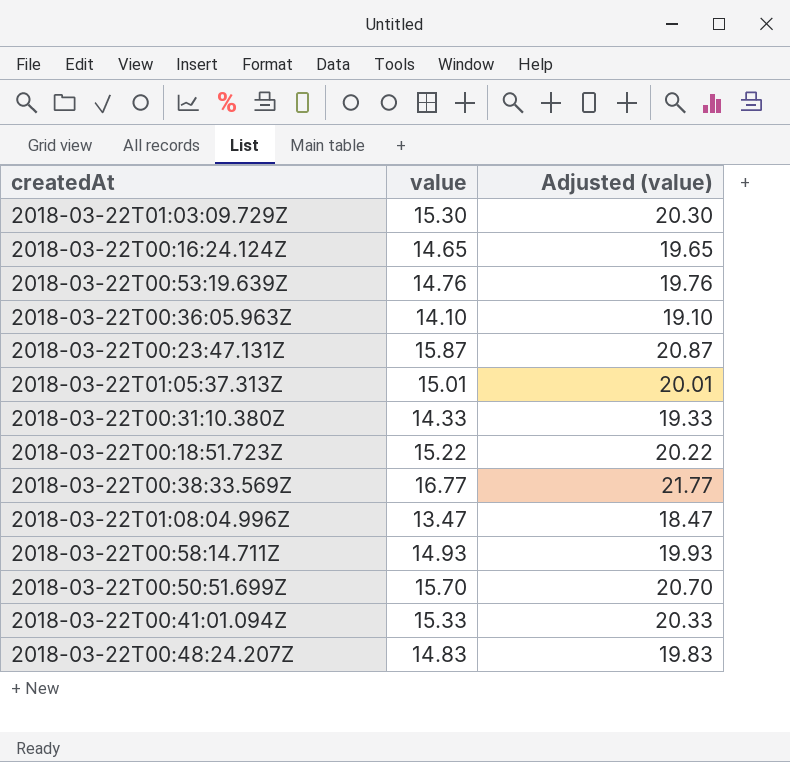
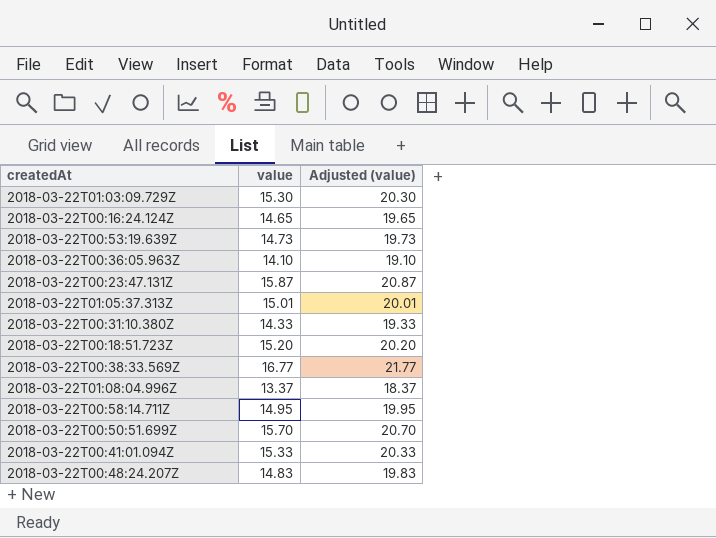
2018-03-22T00:53:19.639Z | value: 14.76 -> 14.73
2018-03-22T00:53:19.639Z | Adjusted (value): 19.76 -> 19.73
2018-03-22T00:18:51.723Z | value: 15.22 -> 15.20
2018-03-22T00:18:51.723Z | Adjusted (value): 20.22 -> 20.20
2018-03-22T01:08:04.996Z | value: 13.47 -> 13.37
2018-03-22T01:08:04.996Z | Adjusted (value): 18.47 -> 18.37
2018-03-22T00:58:14.711Z | value: 14.93 -> 14.95
2018-03-22T00:58:14.711Z | Adjusted (value): 19.93 -> 19.95

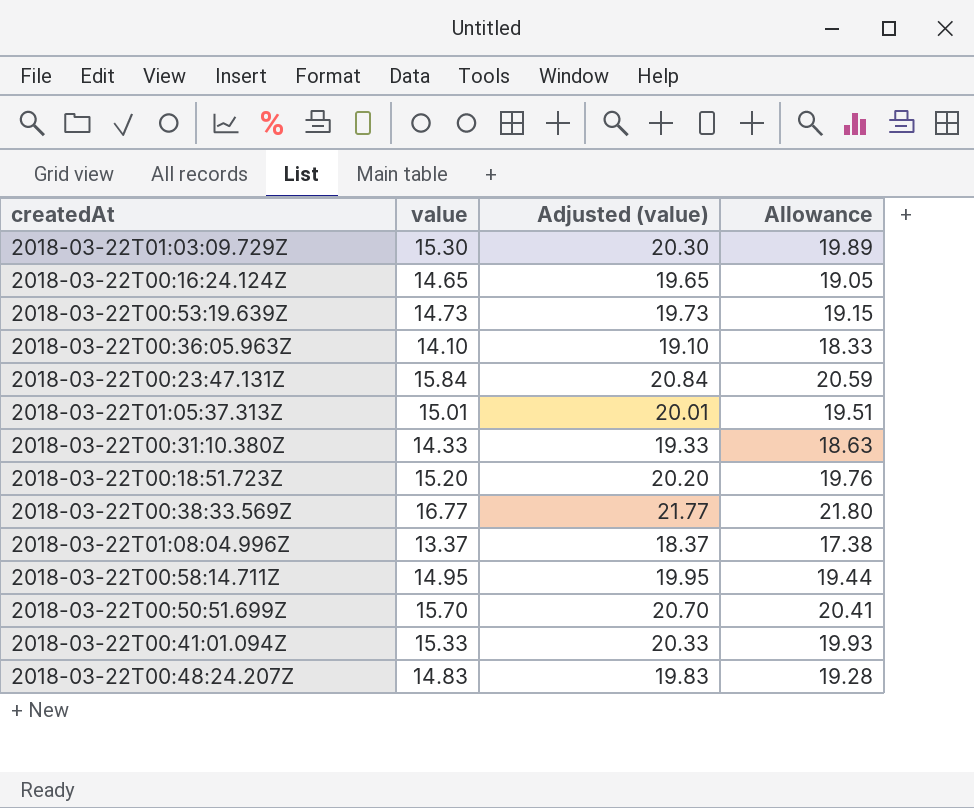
column Allowance | formula: none -> [value] * 1.3
2018-03-22T00:23:47.131Z | value: 15.87 -> 15.84
2018-03-22T00:23:47.131Z | Adjusted (value): 20.87 -> 20.84

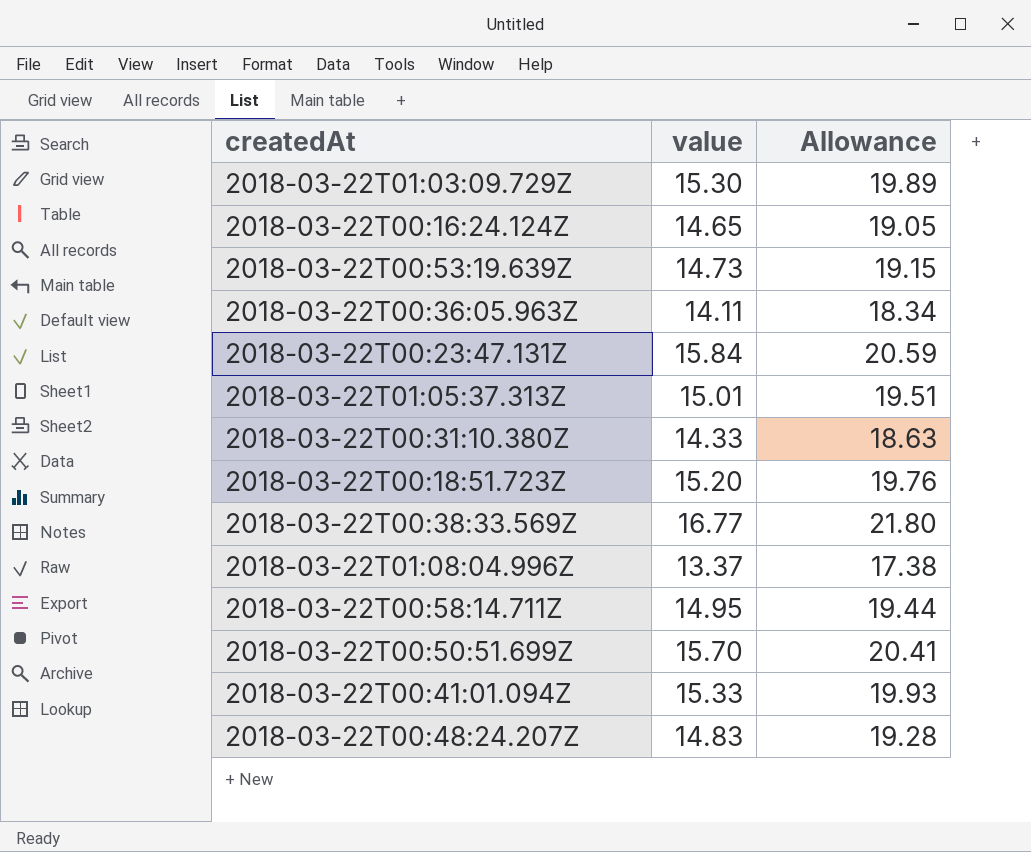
column Adjusted (value) | formula: [value] + 5 -> none
2018-03-22T00:36:05.963Z | value: 14.10 -> 14.11
2018-03-22T00:36:05.963Z | Allowance: 18.33 -> 18.34

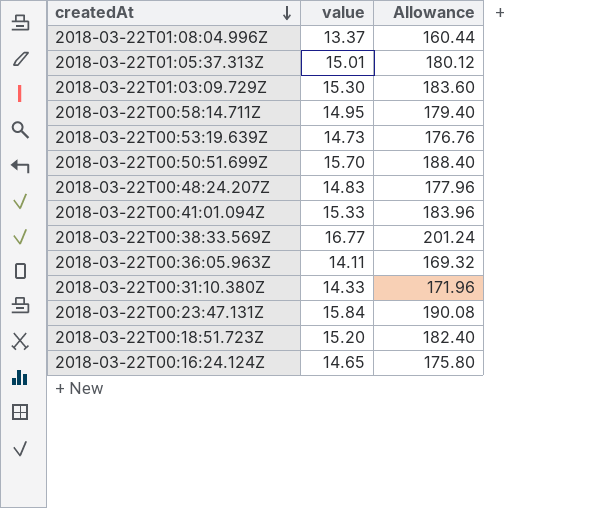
row order: none -> createdAt descending
column Allowance | formula: [value] * 1.3 -> [value] * 12

